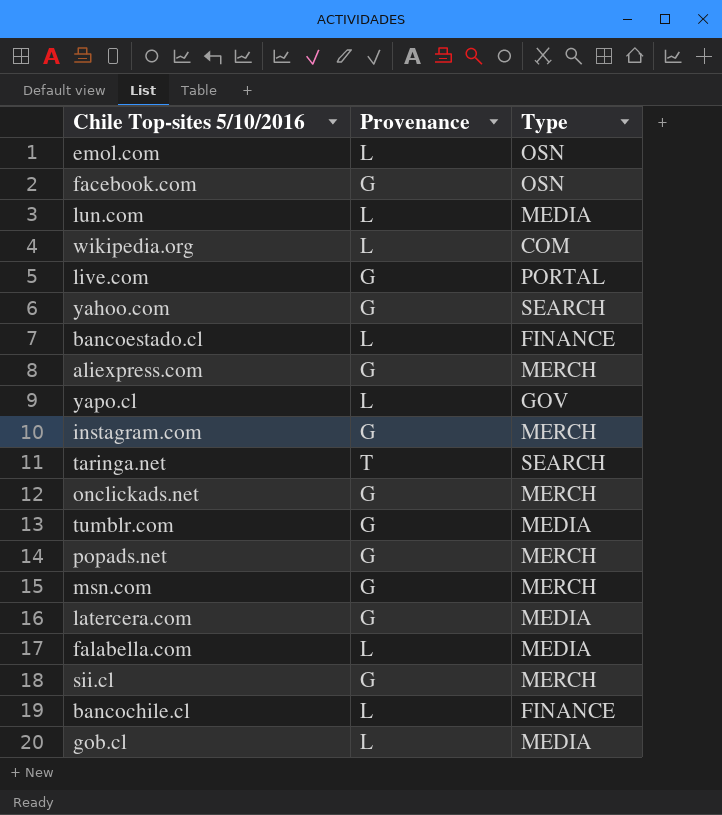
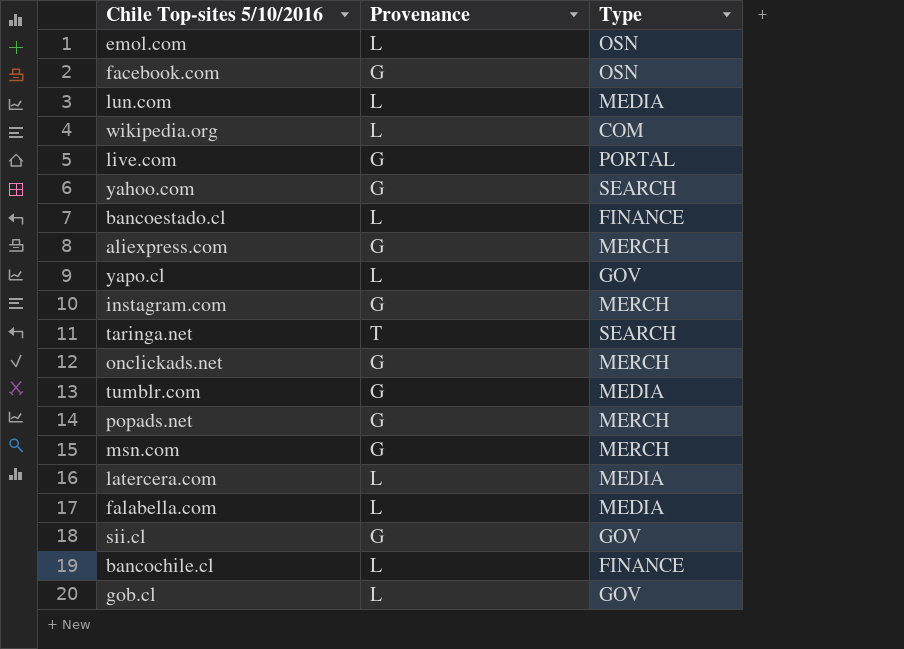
latercera.com | Provenance: G -> L
sii.cl | Type: MERCH -> GOV
gob.cl | Type: MEDIA -> GOV

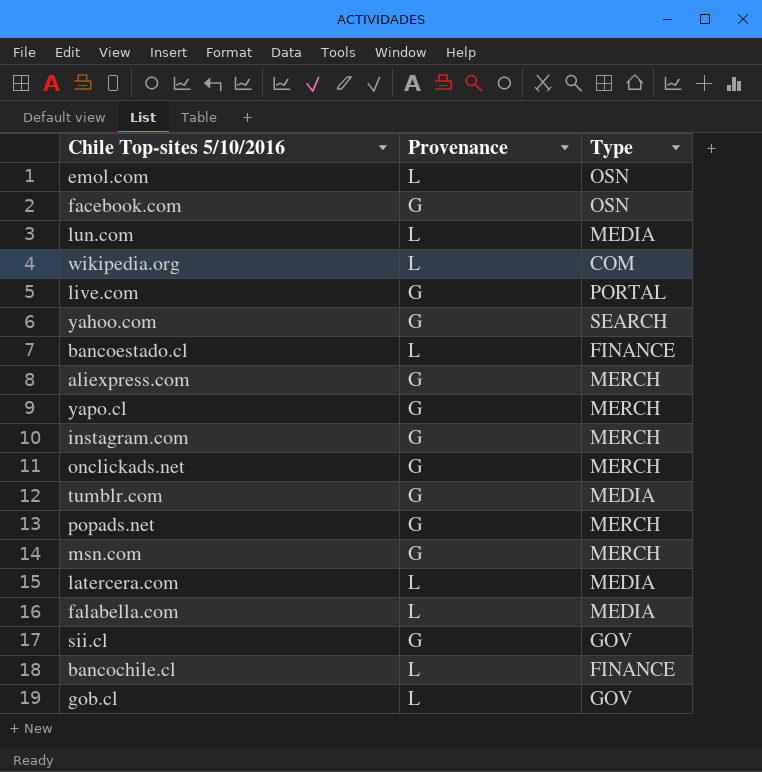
row taringa.net: T | SEARCH -> none
yapo.cl | Provenance: L -> G
yapo.cl | Type: GOV -> MERCH

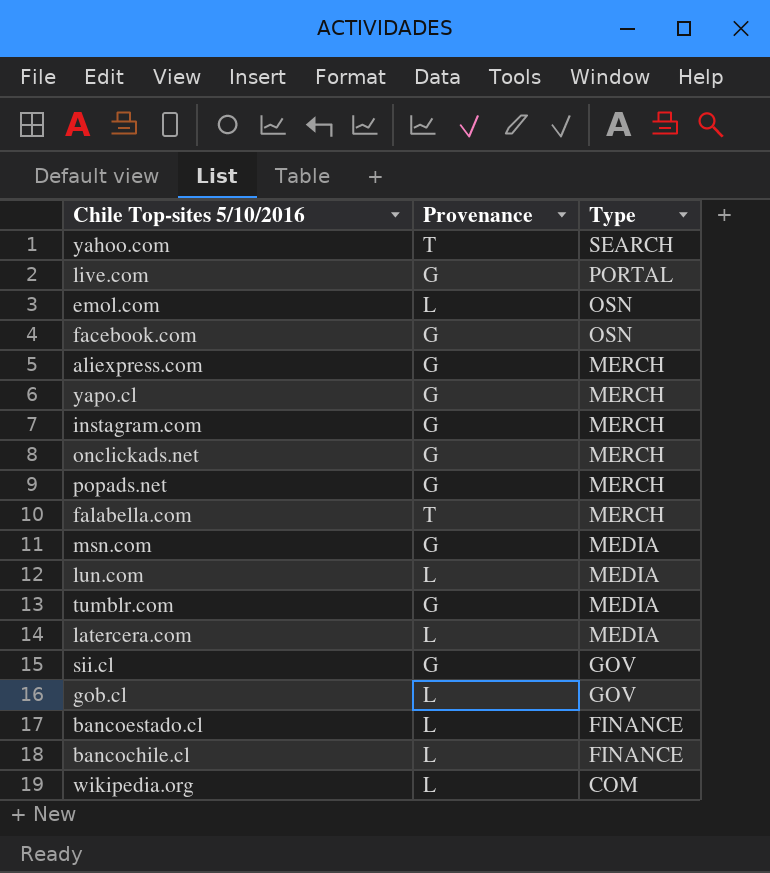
row order: none -> Type descending
yahoo.com | Provenance: G -> T
falabella.com | Provenance: L -> T
falabella.com | Type: MEDIA -> MERCH
msn.com | Type: MERCH -> MEDIA

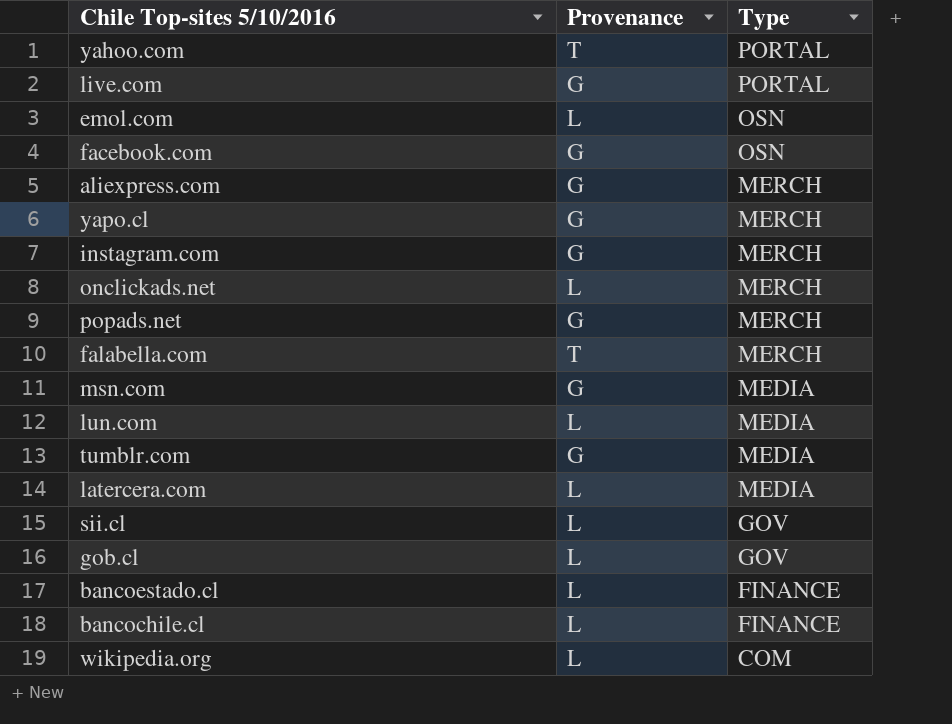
yahoo.com | Type: SEARCH -> PORTAL
onclickads.net | Provenance: G -> L
sii.cl | Provenance: G -> L

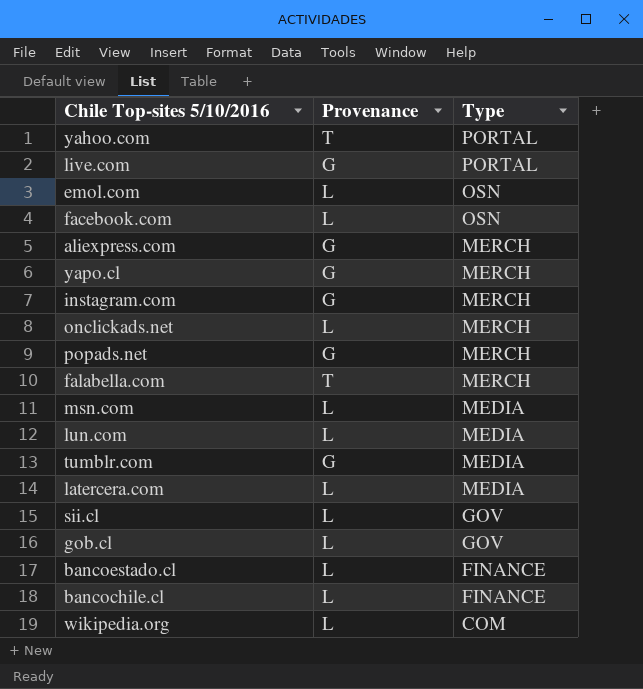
facebook.com | Provenance: G -> L
msn.com | Provenance: G -> L

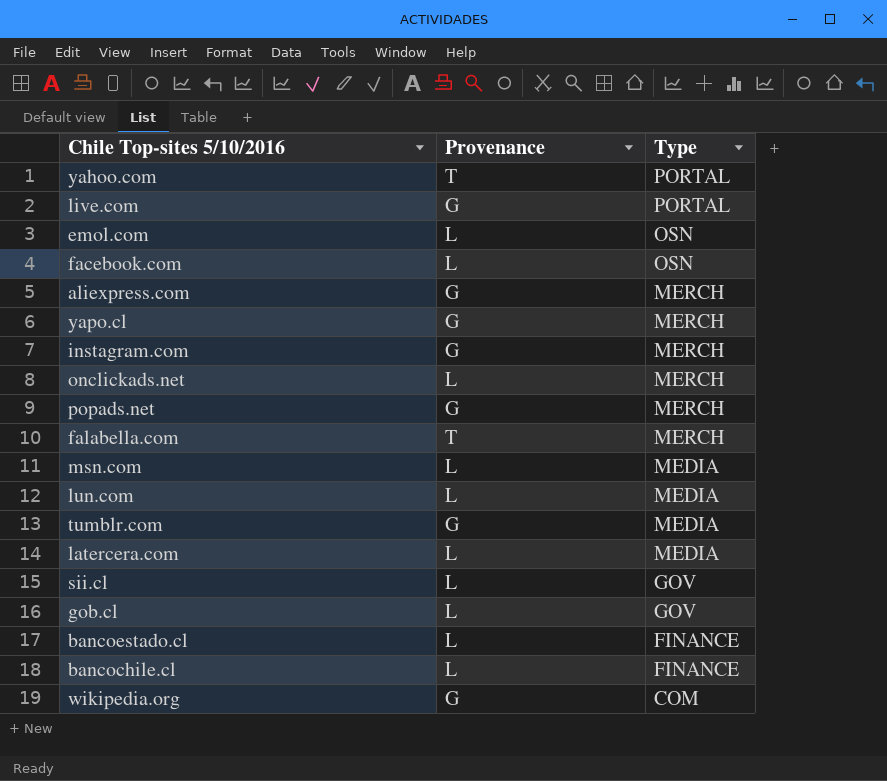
wikipedia.org | Provenance: L -> G

